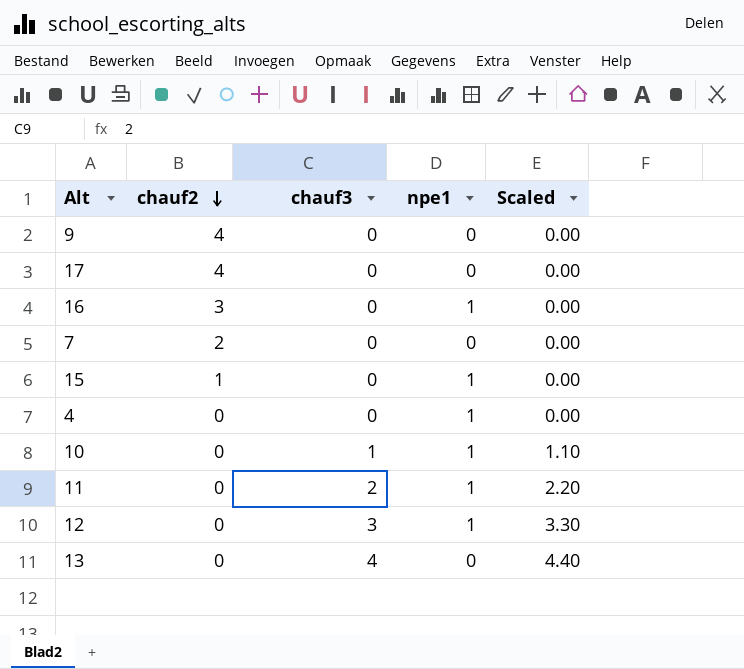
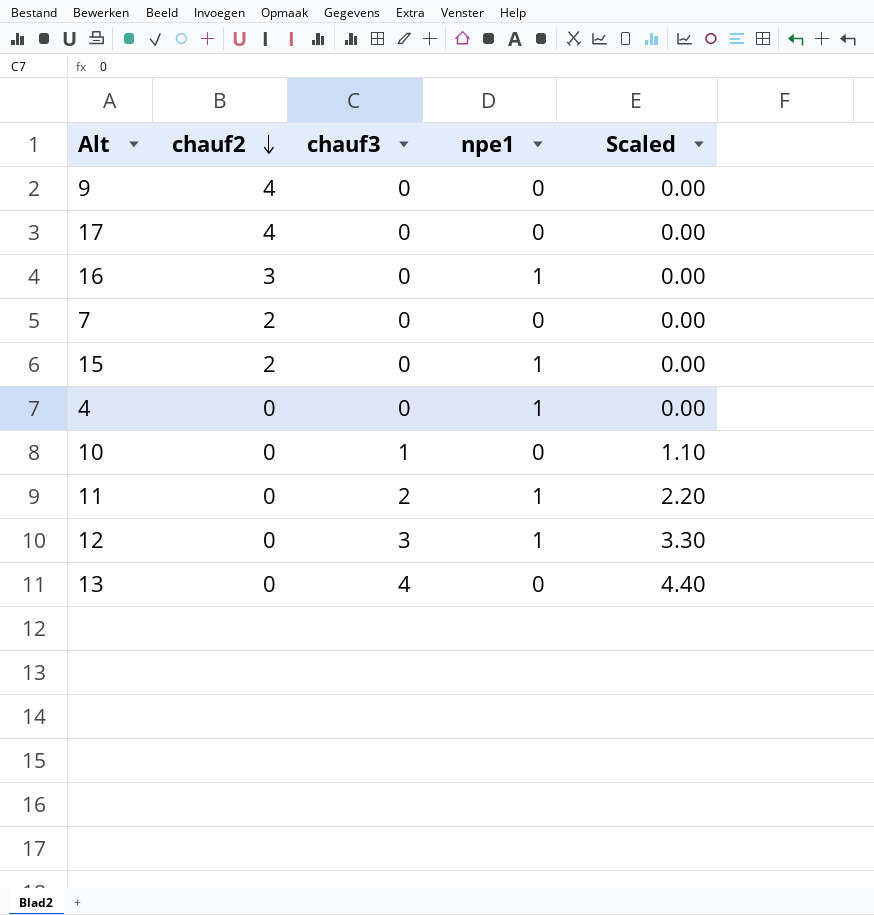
15 | chauf2: 1 -> 2
10 | npe1: 1 -> 0

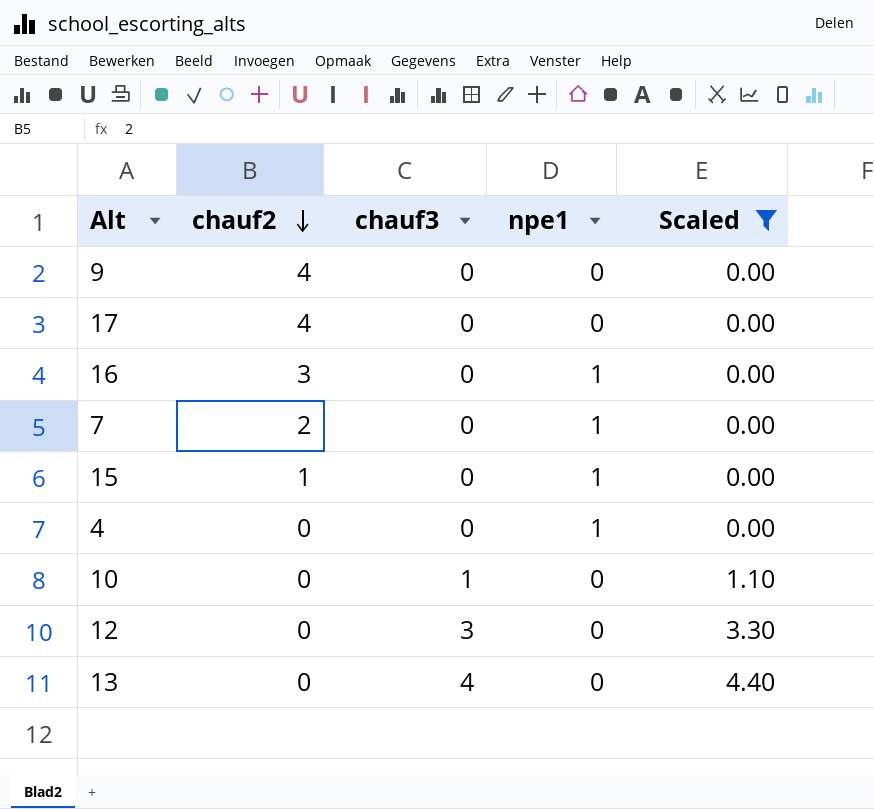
filter: none -> Scaled != 2.20
7 | npe1: 0 -> 1
15 | chauf2: 2 -> 1
12 | npe1: 1 -> 0

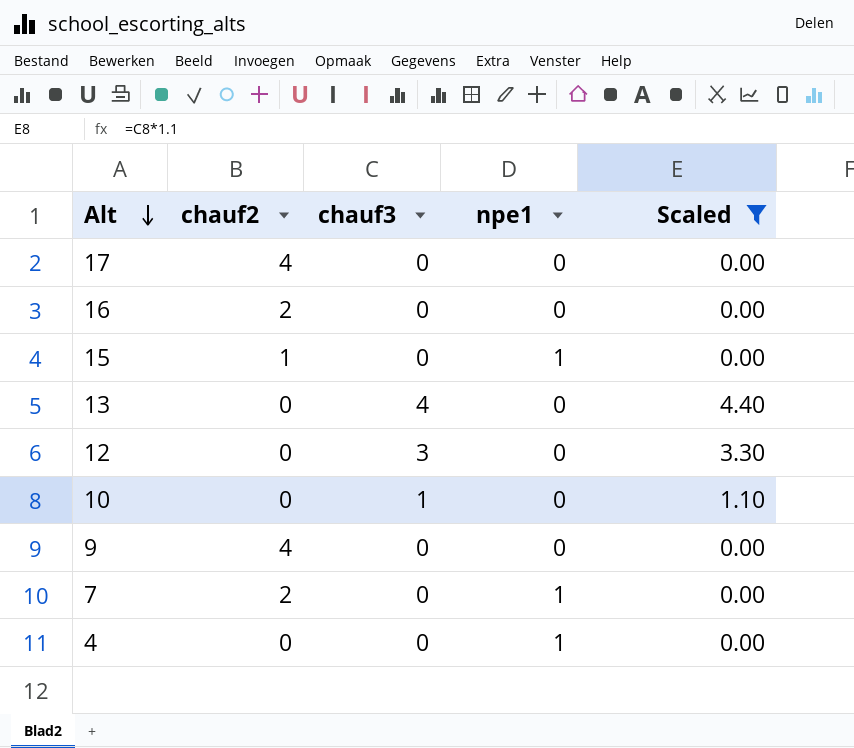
row order: chauf2 descending -> Alt descending
16 | chauf2: 3 -> 2
16 | npe1: 1 -> 0

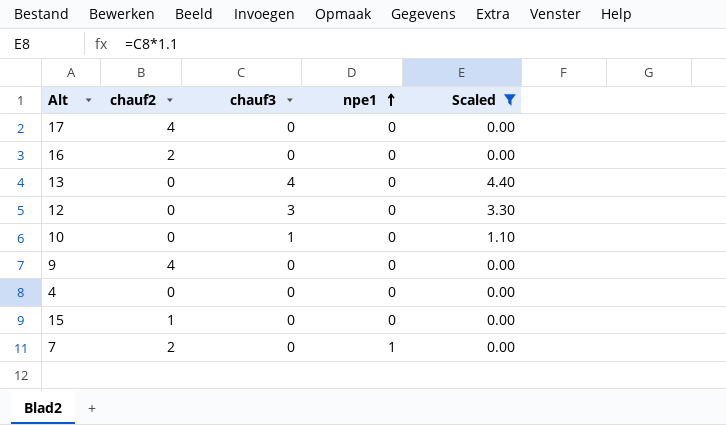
row order: Alt descending -> npe1 ascending
4 | npe1: 1 -> 0
15 | npe1: 1 -> 0

